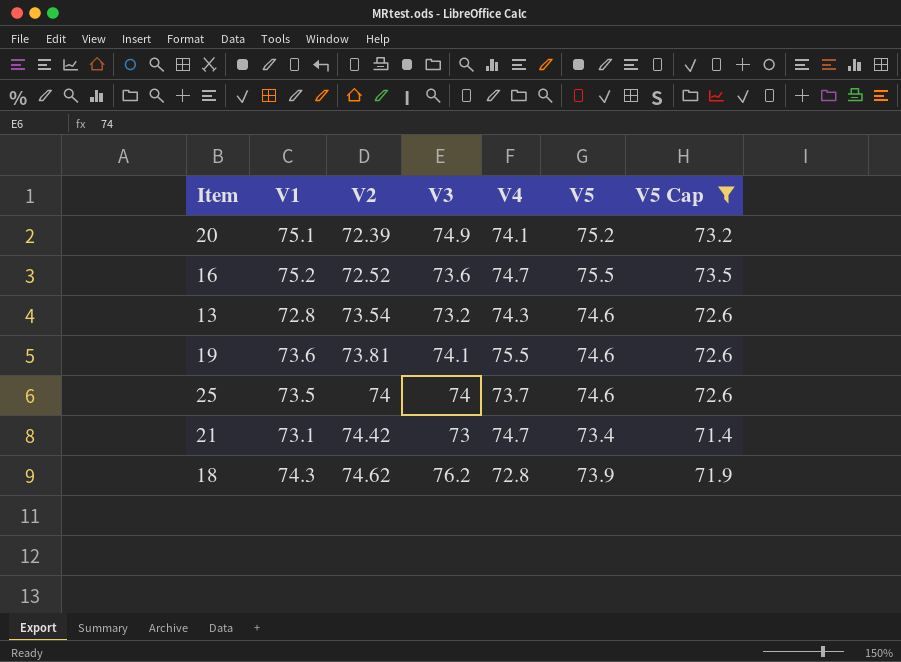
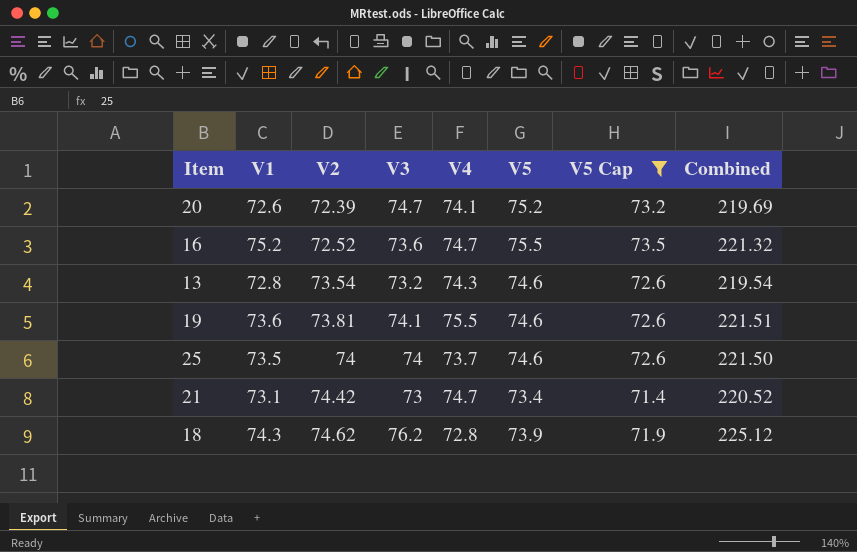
column Combined | formula: none -> [V1] + [V2] + [V3]
20 | V1: 75.1 -> 72.6
20 | V3: 74.9 -> 74.7

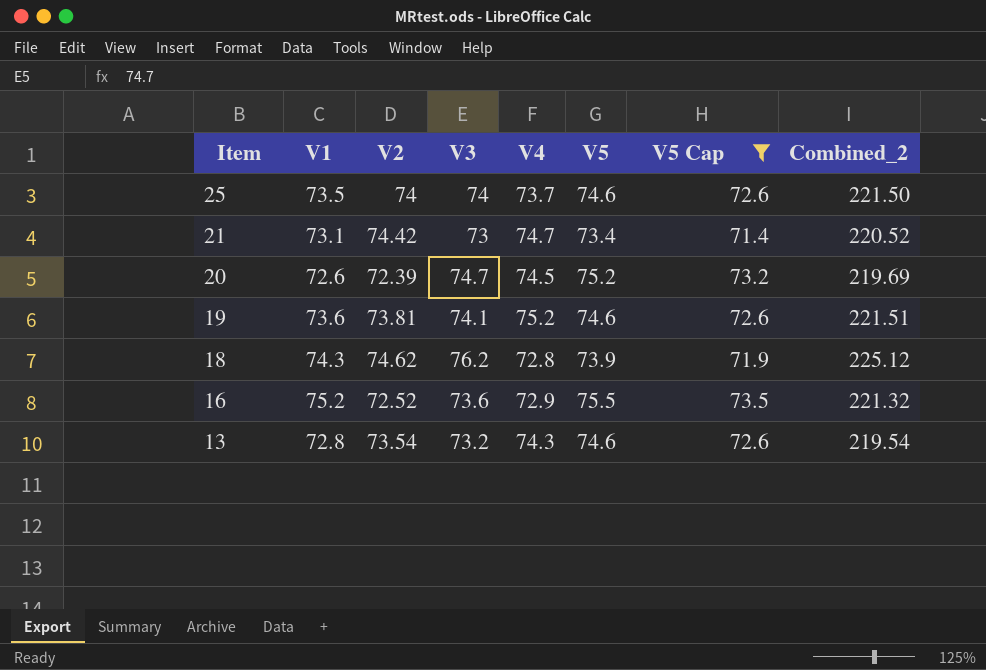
row order: V2 ascending -> Item descending
column name: Combined -> Combined_2
20 | V4: 74.1 -> 74.5
19 | V4: 75.5 -> 75.2
16 | V4: 74.7 -> 72.9

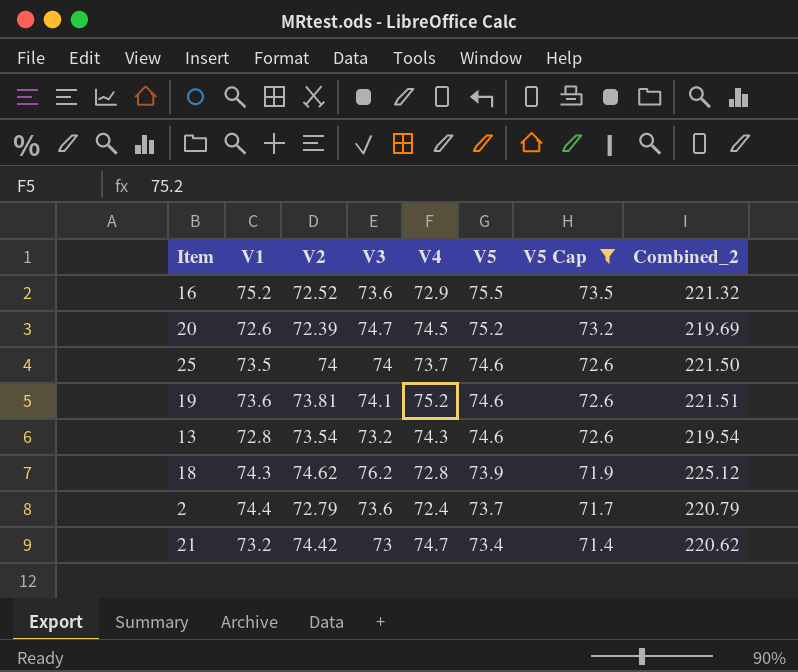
row order: Item descending -> V5 descending
row 2: none -> 74.4 | 72.79 | 73.6 | 72.4 | 73.7 | 71.7 | 220.79
21 | V1: 73.1 -> 73.2
21 | Combined_2: 220.52 -> 220.62

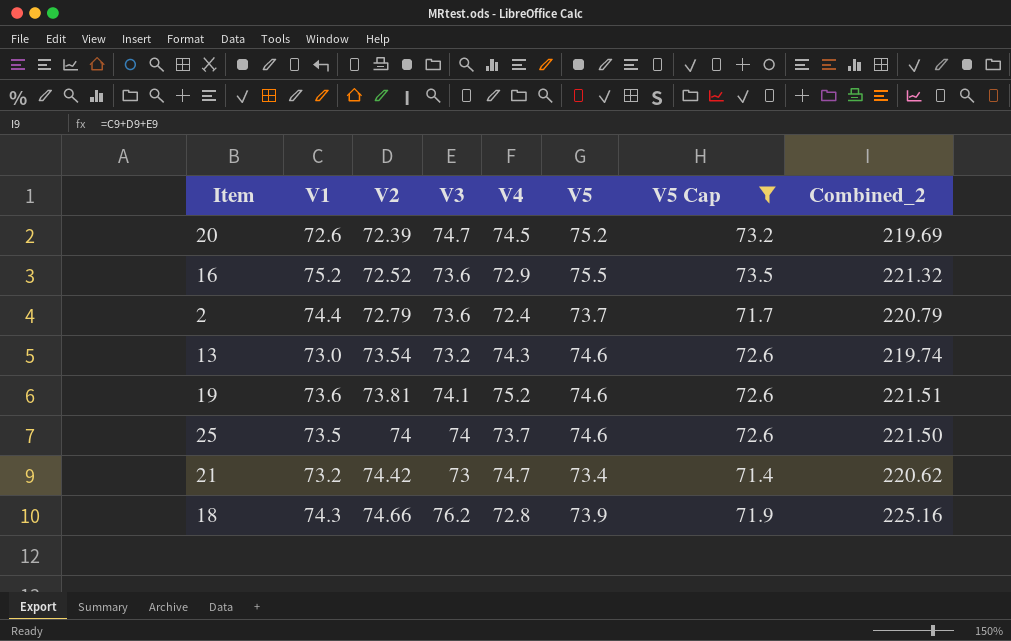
row order: V5 descending -> V2 ascending
13 | V1: 72.8 -> 73.0
13 | Combined_2: 219.54 -> 219.74
18 | V2: 74.62 -> 74.66
18 | Combined_2: 225.12 -> 225.16

